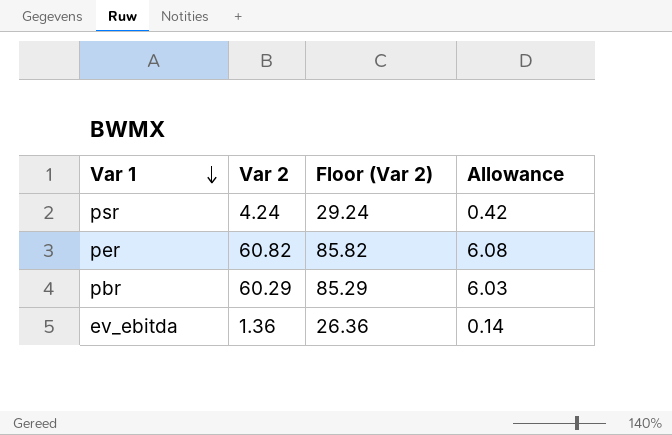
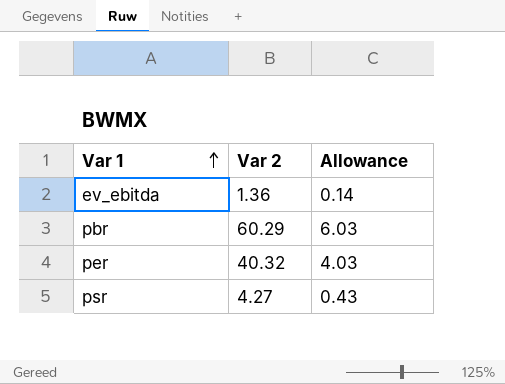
row order: Var 1 descending -> Var 1 ascending
column Floor (Var 2) | formula: [Var 2] + 25 -> none
per | Var 2: 60.82 -> 40.32
per | Allowance: 6.08 -> 4.03
psr | Var 2: 4.24 -> 4.27
psr | Allowance: 0.42 -> 0.43

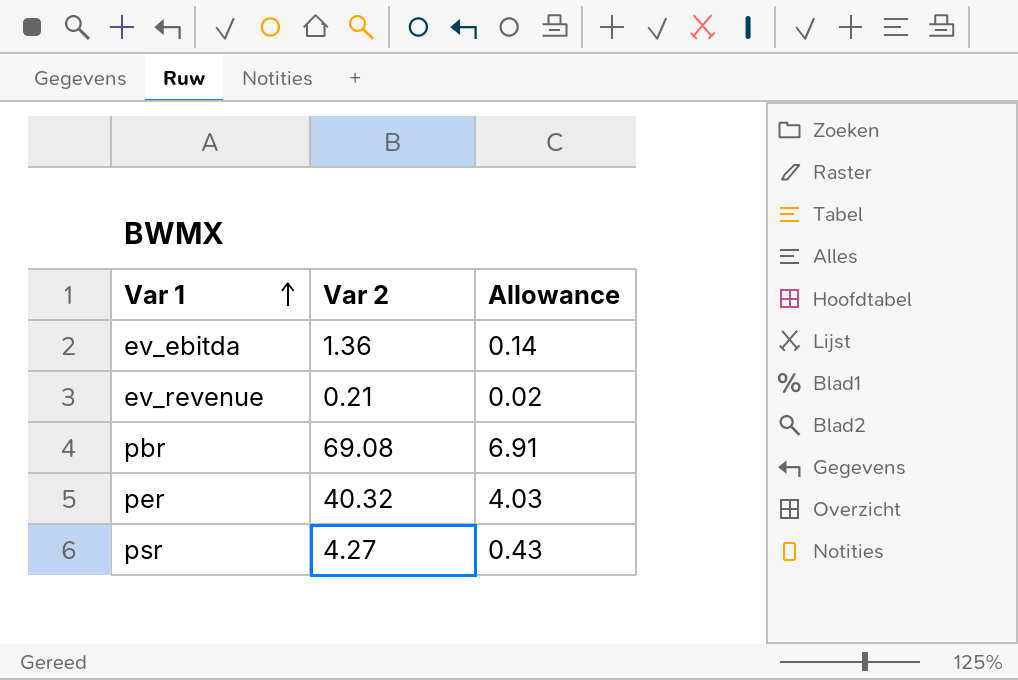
row ev_revenue: none -> 0.21 | 0.02
pbr | Var 2: 60.29 -> 69.08
pbr | Allowance: 6.03 -> 6.91

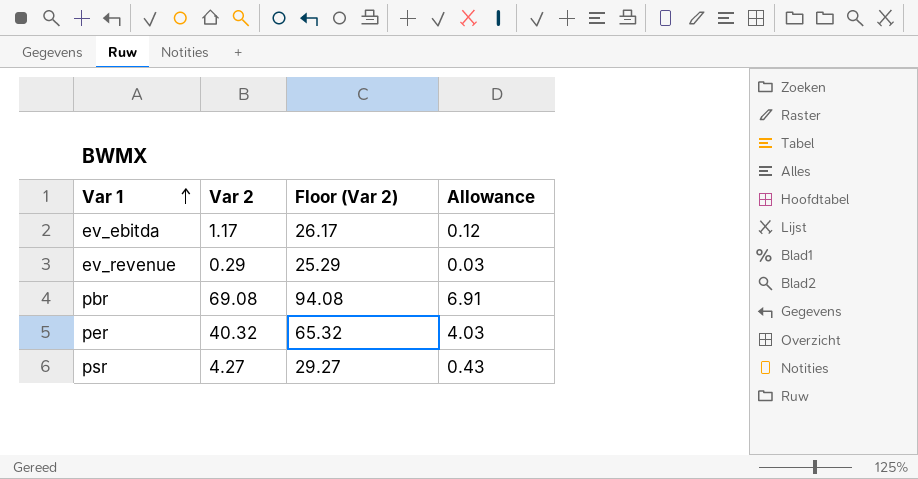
column Floor (Var 2) | formula: none -> [Var 2] + 25
ev_ebitda | Var 2: 1.36 -> 1.17
ev_ebitda | Allowance: 0.14 -> 0.12
ev_revenue | Var 2: 0.21 -> 0.29
ev_revenue | Allowance: 0.02 -> 0.03

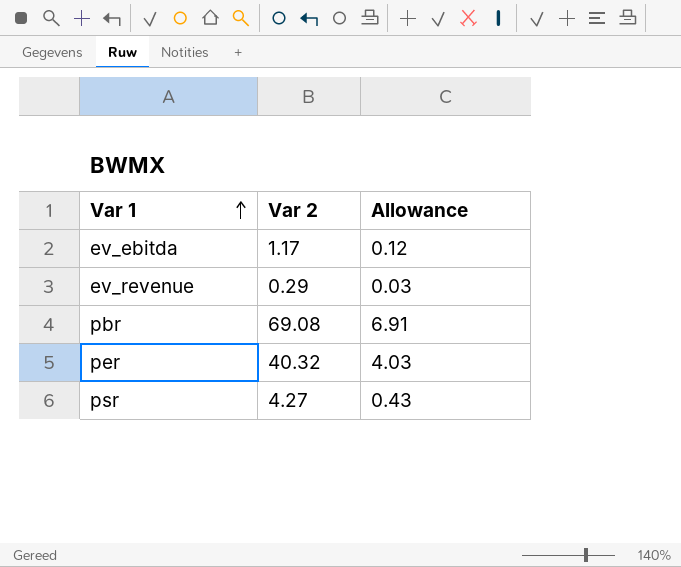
column Floor (Var 2) | formula: [Var 2] + 25 -> none

